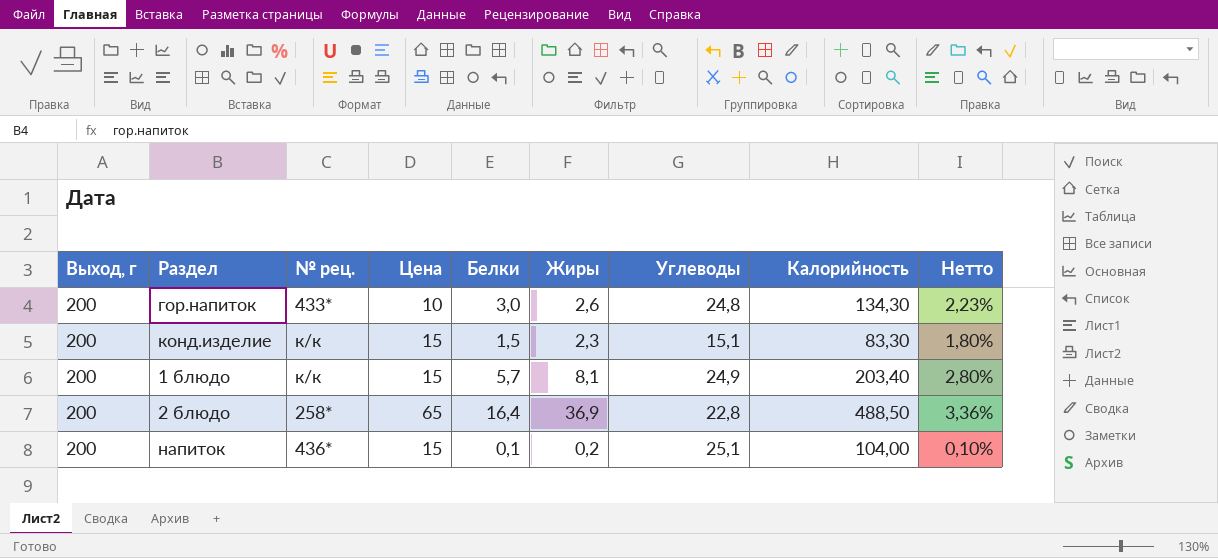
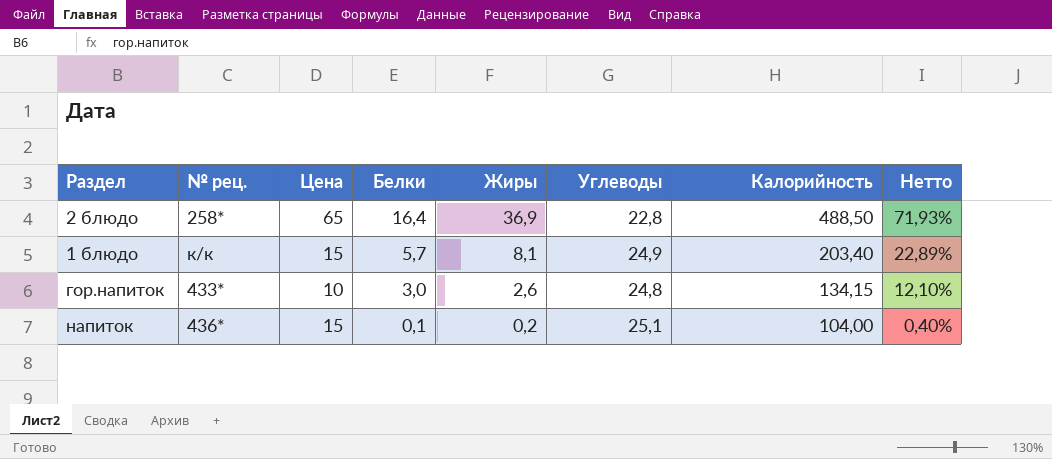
row order: none -> Белки descending
column Выход, г | position: 1 -> none
column Нетто | formula: [Белки] / [Калорийность] -> [Белки] / [Углеводы]
row конд.изделие: 200 | к/к | 15 | 1,5 | 2,3 | 15,1 | 83,30 | 1,80% -> none
гор.напиток | Калорийность: 134,30 -> 134,15

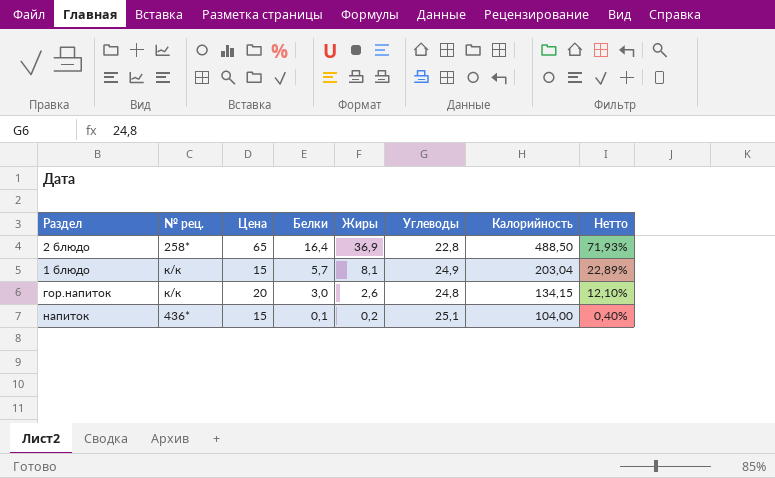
1 блюдо | Калорийность: 203,40 -> 203,04
гор.напиток | № рец.: 433* -> к/к
гор.напиток | Цена: 10 -> 20

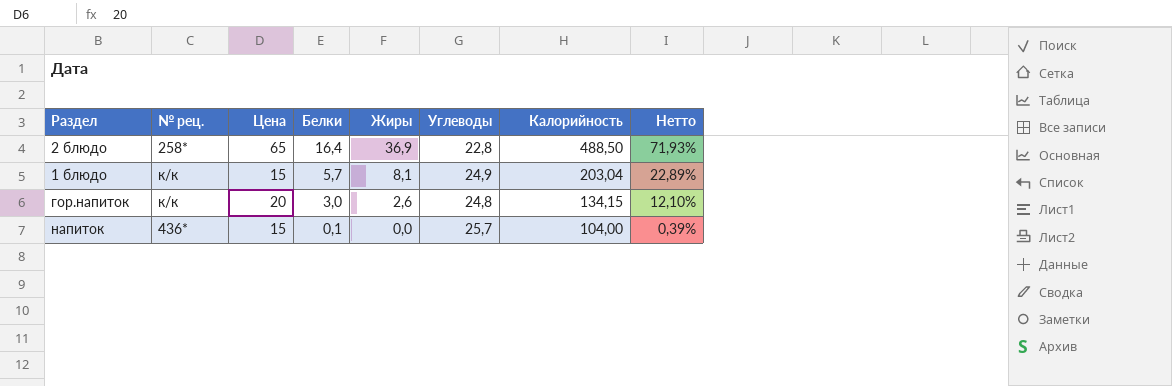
напиток | Жиры: 0,2 -> 0,0
напиток | Углеводы: 25,1 -> 25,7
напиток | Нетто: 0,40% -> 0,39%

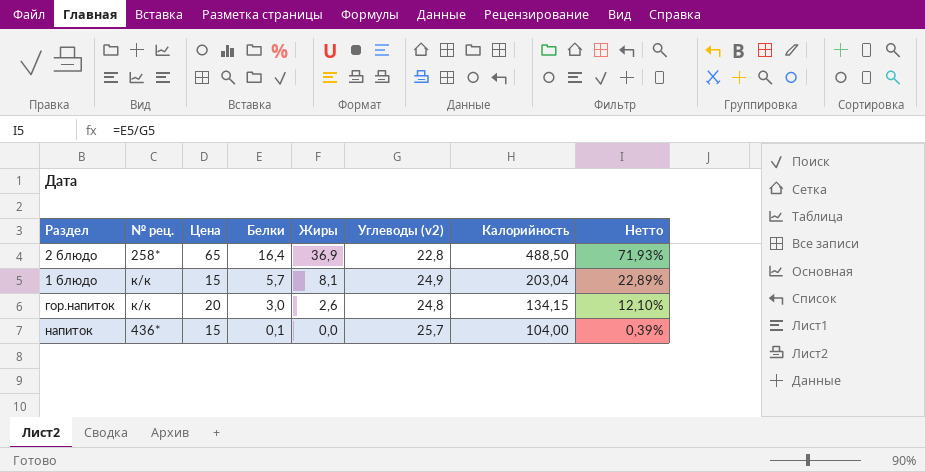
column name: Углеводы -> Углеводы (v2)

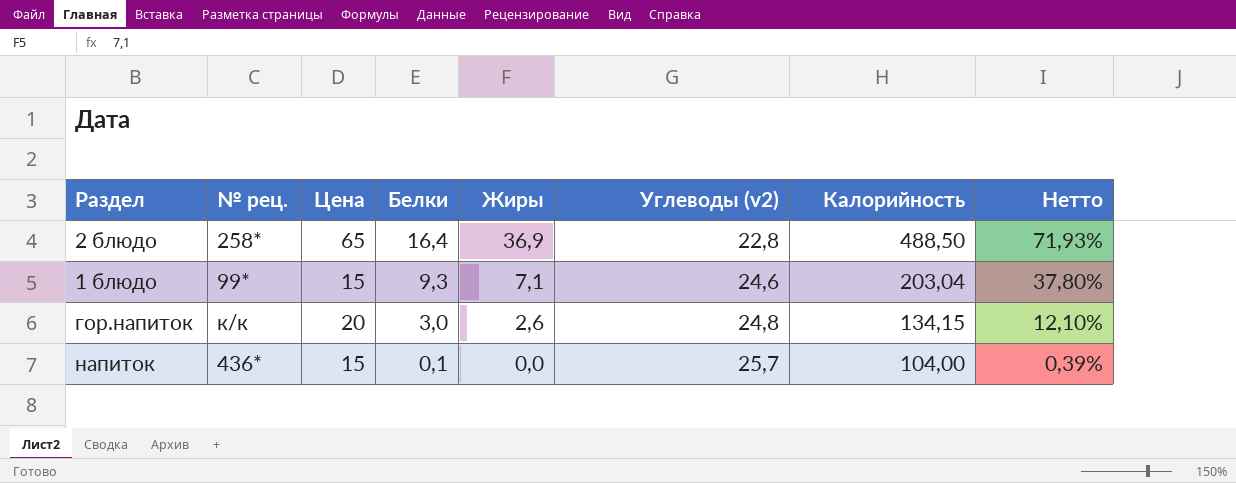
1 блюдо | № рец.: к/к -> 99*
1 блюдо | Белки: 5,7 -> 9,3
1 блюдо | Жиры: 8,1 -> 7,1
1 блюдо | Углеводы (v2): 24,9 -> 24,6
1 блюдо | Нетто: 22,89% -> 37,80%

